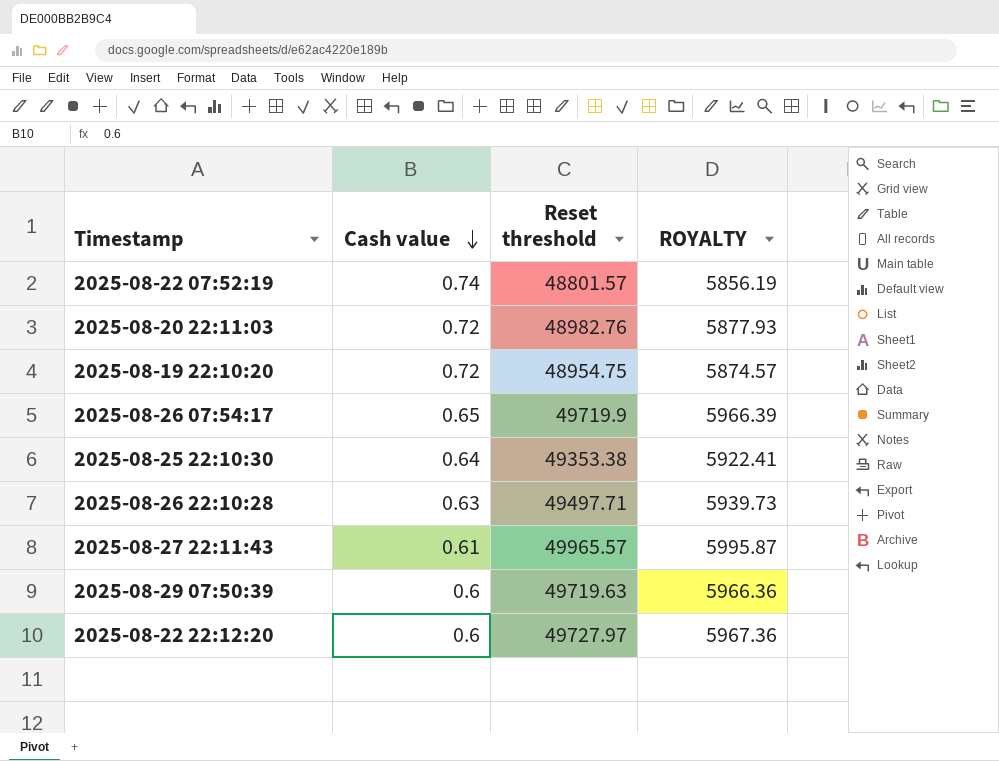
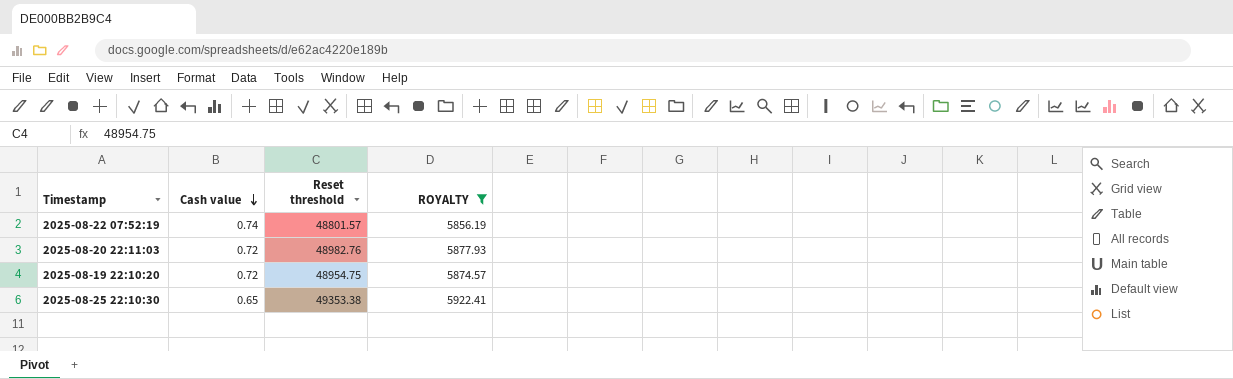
filter: none -> ROYALTY <= 5922.41
2025-08-25 22:10:30 | Cash value: 0.64 -> 0.65

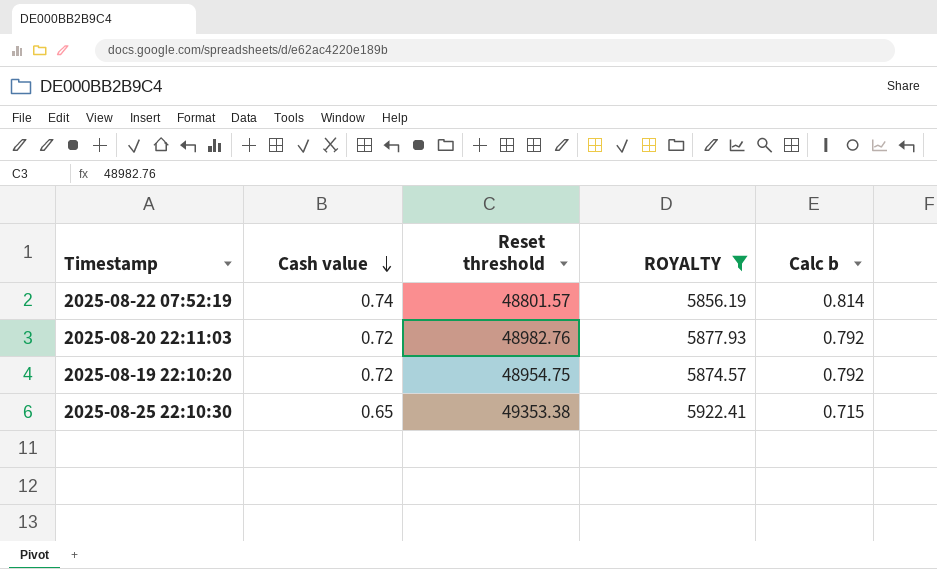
column Calc b | formula: none -> [Cash value] * 1.1

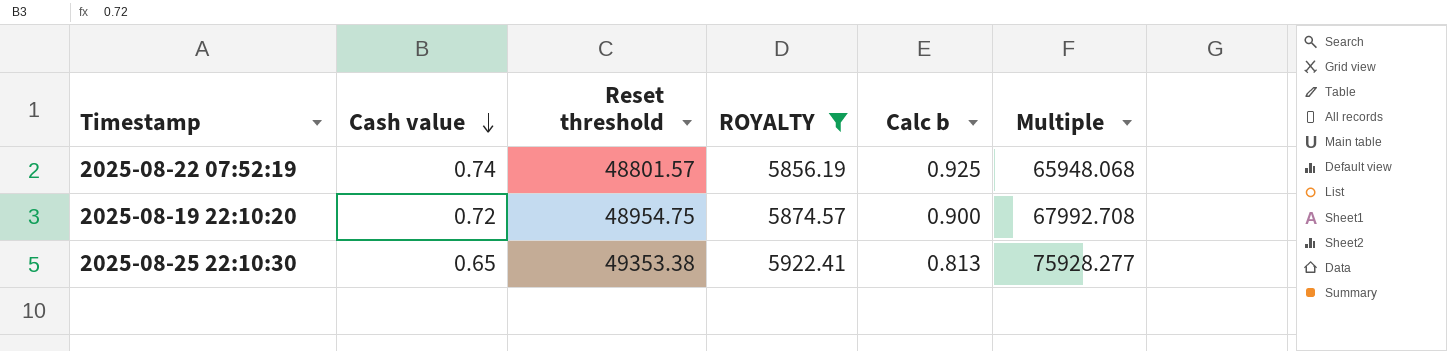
column Calc b | formula: [Cash value] * 1.1 -> [Cash value] * 1.25
column Multiple | formula: none -> [Reset threshold] / [Cash value]
row 2025-08-20 22:11:03: 0.72 | 48982.76 | 5877.93 | 0.792 -> none

